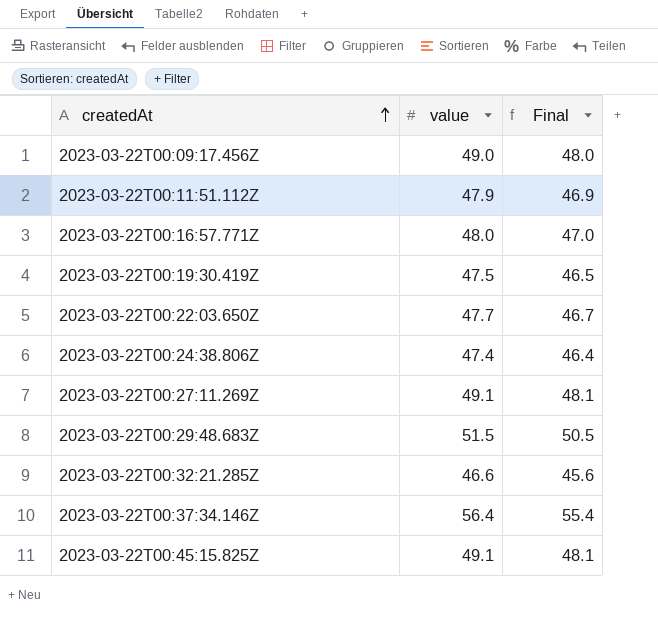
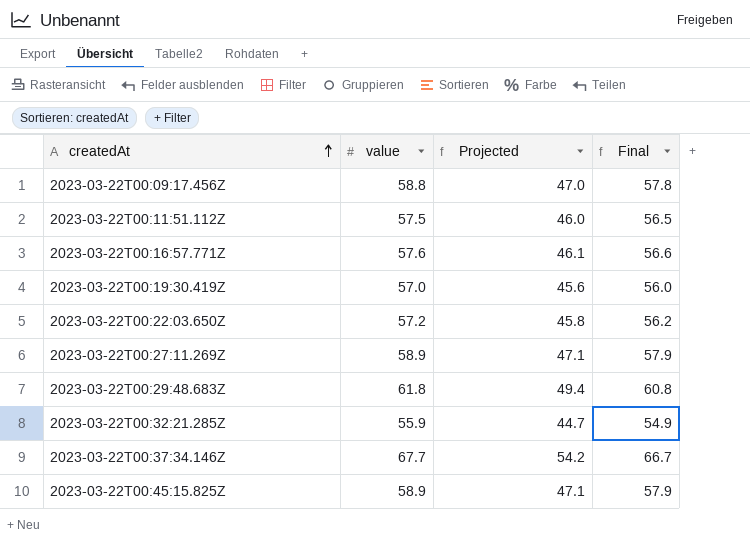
column Projected | formula: none -> [value] * 0.8
row 2023-03-22T00:24:38.806Z: 47.4 | 46.4 -> none
2023-03-22T00:09:17.456Z | value: 49.0 -> 58.8
2023-03-22T00:09:17.456Z | Final: 48.0 -> 57.8
2023-03-22T00:11:51.112Z | value: 47.9 -> 57.5
2023-03-22T00:11:51.112Z | Final: 46.9 -> 56.5
2023-03-22T00:16:57.771Z | value: 48.0 -> 57.6
2023-03-22T00:16:57.771Z | Final: 47.0 -> 56.6
2023-03-22T00:19:30.419Z | value: 47.5 -> 57.0
2023-03-22T00:19:30.419Z | Final: 46.5 -> 56.0
2023-03-22T00:22:03.650Z | value: 47.7 -> 57.2
2023-03-22T00:22:03.650Z | Final: 46.7 -> 56.2
2023-03-22T00:27:11.269Z | value: 49.1 -> 58.9
2023-03-22T00:27:11.269Z | Final: 48.1 -> 57.9
2023-03-22T00:29:48.683Z | value: 51.5 -> 61.8
2023-03-22T00:29:48.683Z | Final: 50.5 -> 60.8
2023-03-22T00:32:21.285Z | value: 46.6 -> 55.9
2023-03-22T00:32:21.285Z | Final: 45.6 -> 54.9
2023-03-22T00:37:34.146Z | value: 56.4 -> 67.7
2023-03-22T00:37:34.146Z | Final: 55.4 -> 66.7
2023-03-22T00:45:15.825Z | value: 49.1 -> 58.9
2023-03-22T00:45:15.825Z | Final: 48.1 -> 57.9

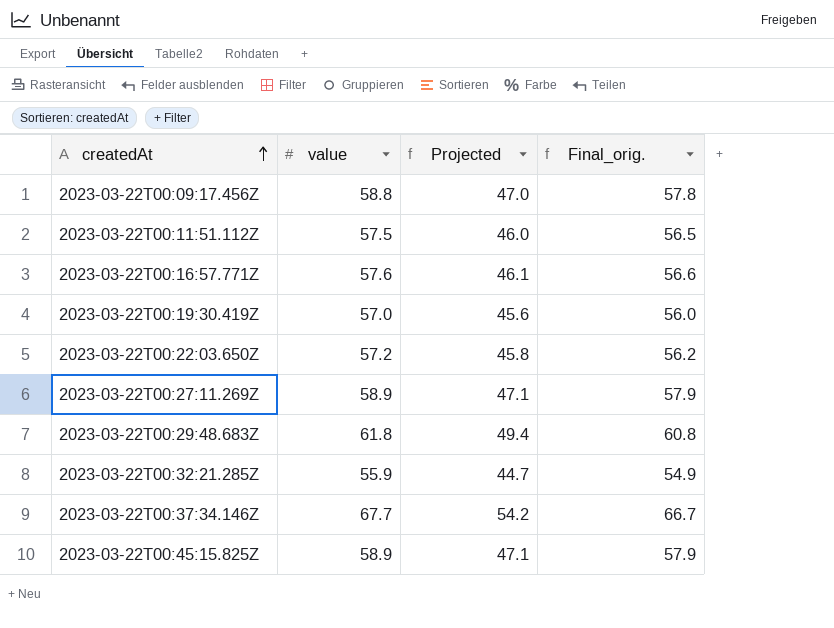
column name: Final -> Final_orig.

